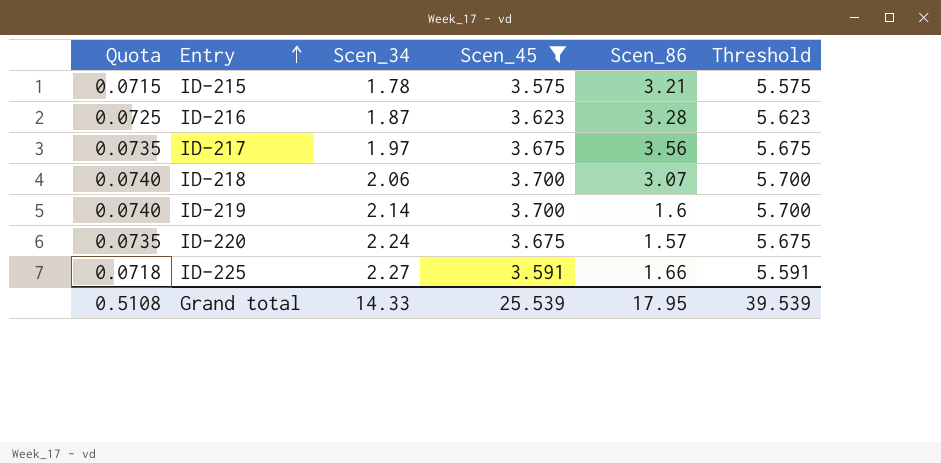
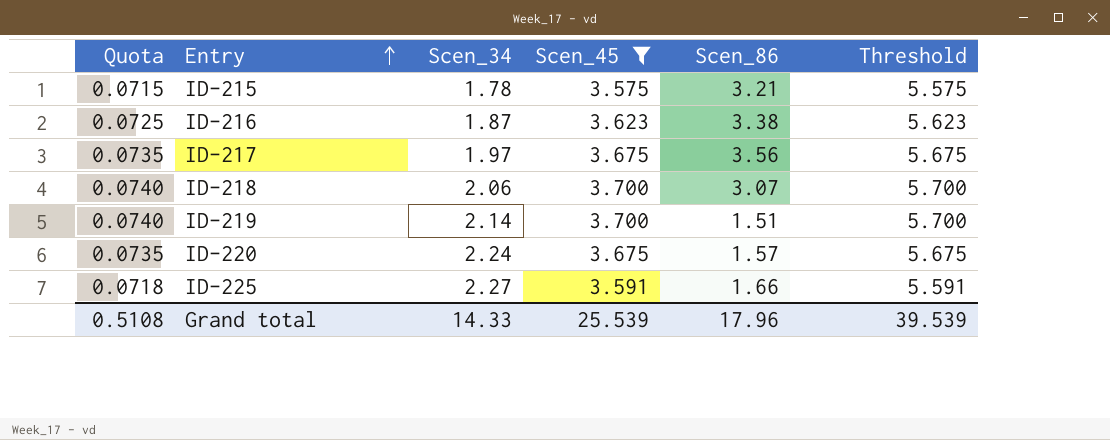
ID-216 | Scen_86: 3.28 -> 3.38
ID-219 | Scen_86: 1.6 -> 1.51
Grand total | Scen_86: 17.95 -> 17.96

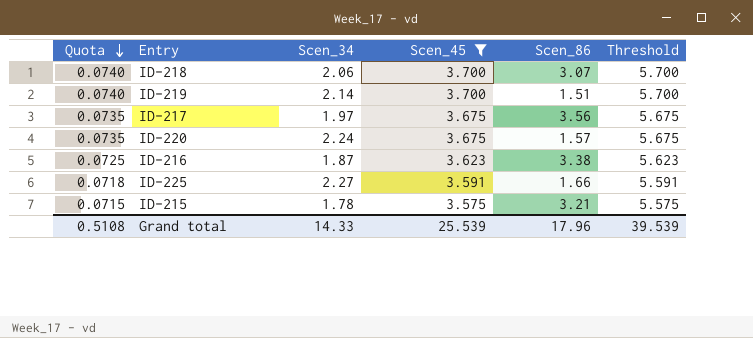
row order: Entry ascending -> Quota descending

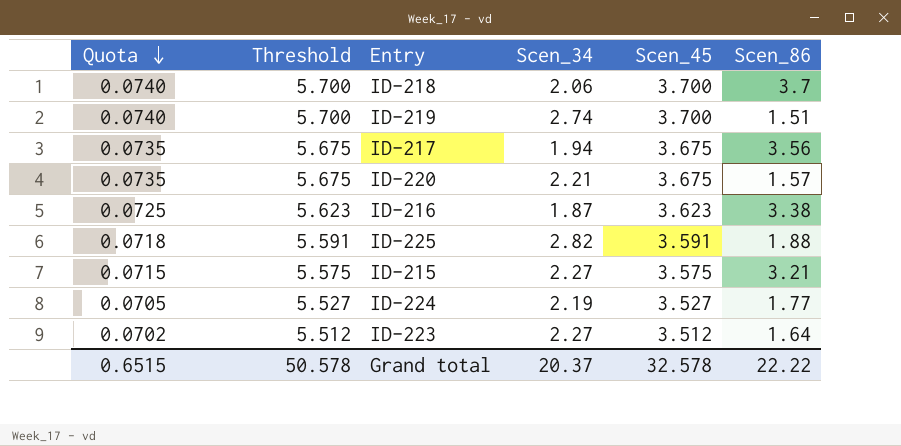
filter: Scen_45 >= 3.575 -> none
column Threshold | position: 6 -> 2
ID-218 | Scen_86: 3.07 -> 3.7
ID-219 | Scen_34: 2.14 -> 2.74
ID-217 | Scen_34: 1.97 -> 1.94
ID-220 | Scen_34: 2.24 -> 2.21
ID-225 | Scen_34: 2.27 -> 2.82
ID-225 | Scen_86: 1.66 -> 1.88
ID-215 | Scen_34: 1.78 -> 2.27
Grand total | Quota: 0.5108 -> 0.6515
Grand total | Threshold: 39.539 -> 50.578
Grand total | Scen_34: 14.33 -> 20.37
Grand total | Scen_45: 25.539 -> 32.578
Grand total | Scen_86: 17.96 -> 22.22

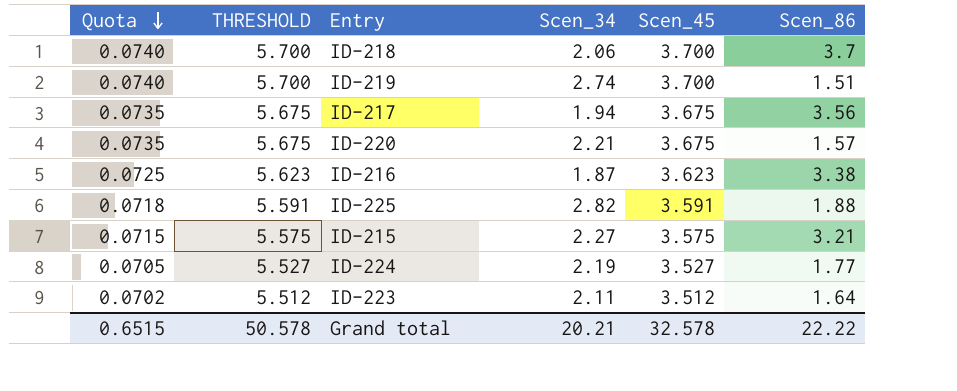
column name: Threshold -> THRESHOLD
ID-223 | Scen_34: 2.27 -> 2.11
Grand total | Scen_34: 20.37 -> 20.21

